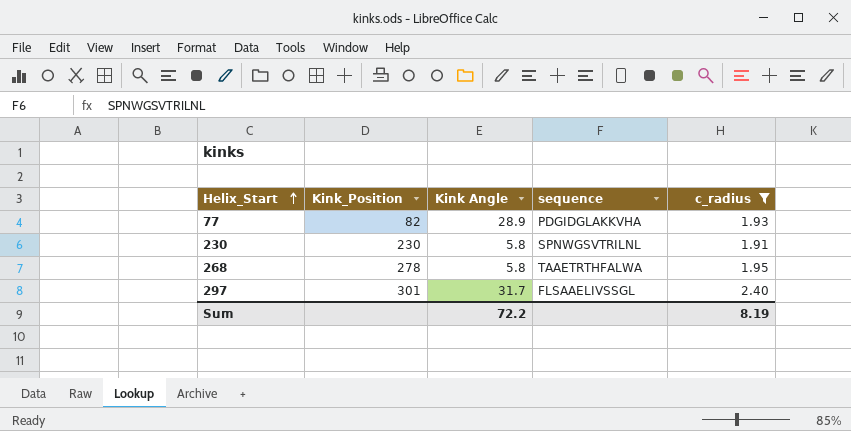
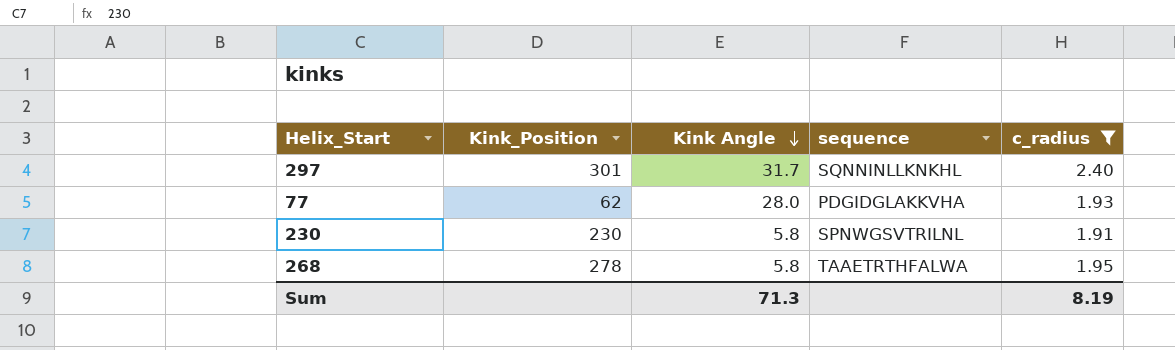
row order: Helix_Start ascending -> Kink Angle descending
297 | sequence: FLSAAELIVSSGL -> SQNNINLLKNKHL
77 | Kink_Position: 82 -> 62
77 | Kink Angle: 28.9 -> 28.0
Sum | Kink Angle: 72.2 -> 71.3

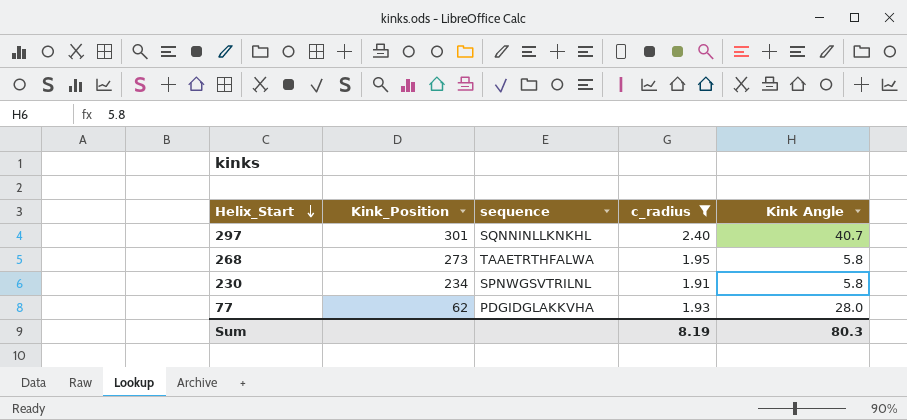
row order: Kink Angle descending -> Helix_Start descending
column Kink Angle | position: 3 -> 5
297 | Kink Angle: 31.7 -> 40.7
268 | Kink_Position: 278 -> 273
230 | Kink_Position: 230 -> 234
Sum | Kink Angle: 71.3 -> 80.3

